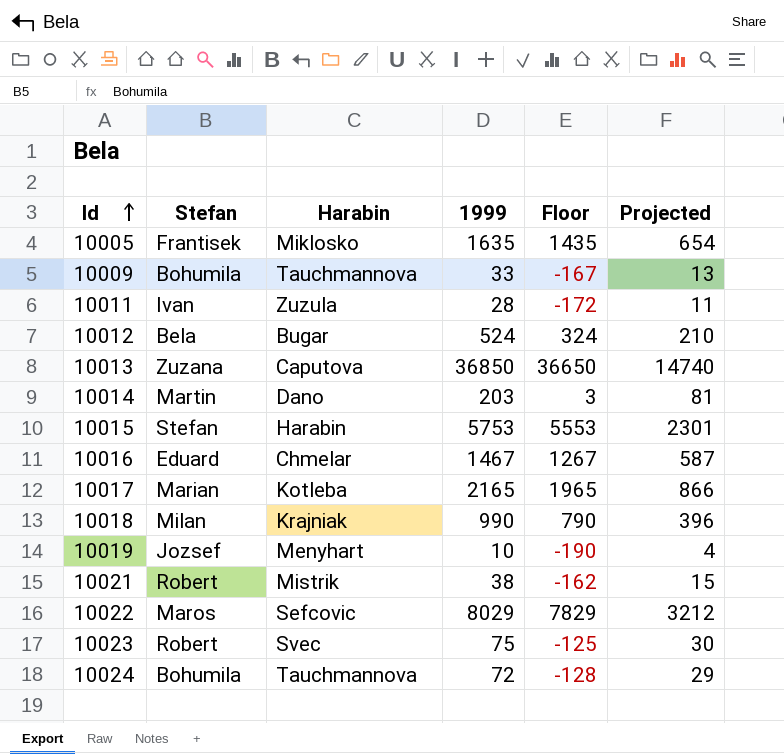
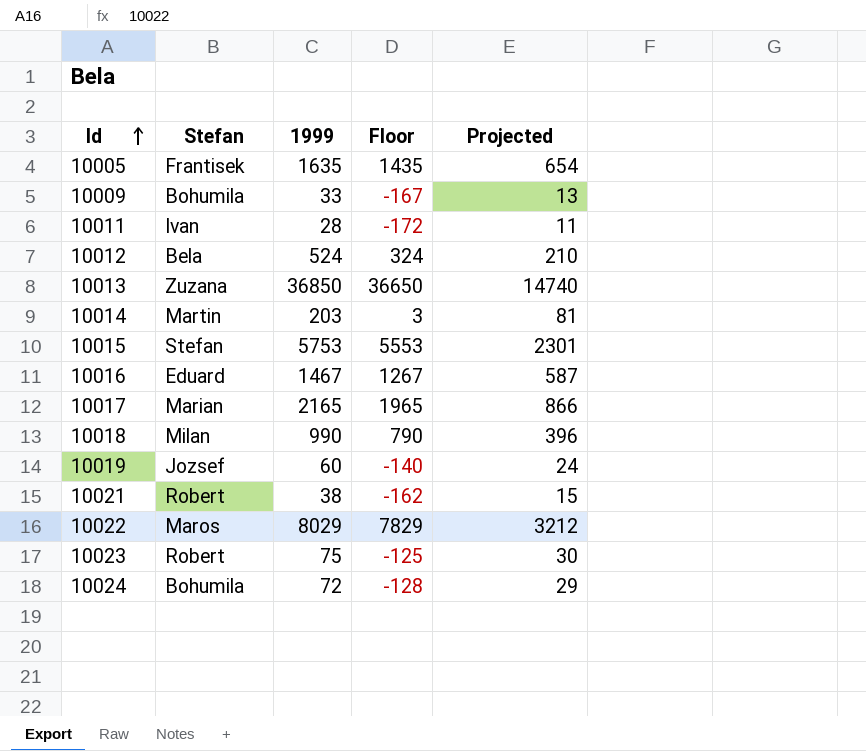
column Harabin | position: 3 -> none
10019 | 1999: 10 -> 60
10019 | Floor: -190 -> -140
10019 | Projected: 4 -> 24

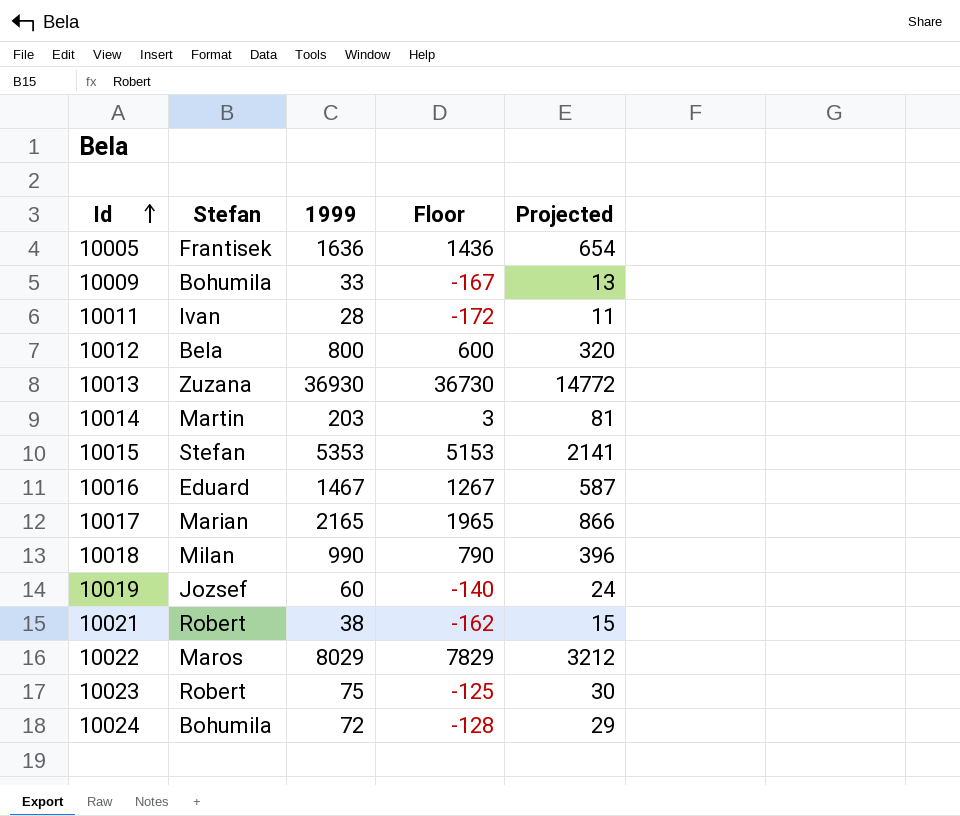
10005 | 1999: 1635 -> 1636
10005 | Floor: 1435 -> 1436
10012 | 1999: 524 -> 800
10012 | Floor: 324 -> 600
10012 | Projected: 210 -> 320
10013 | 1999: 36850 -> 36930
10013 | Floor: 36650 -> 36730
10013 | Projected: 14740 -> 14772
10015 | 1999: 5753 -> 5353
10015 | Floor: 5553 -> 5153
10015 | Projected: 2301 -> 2141

